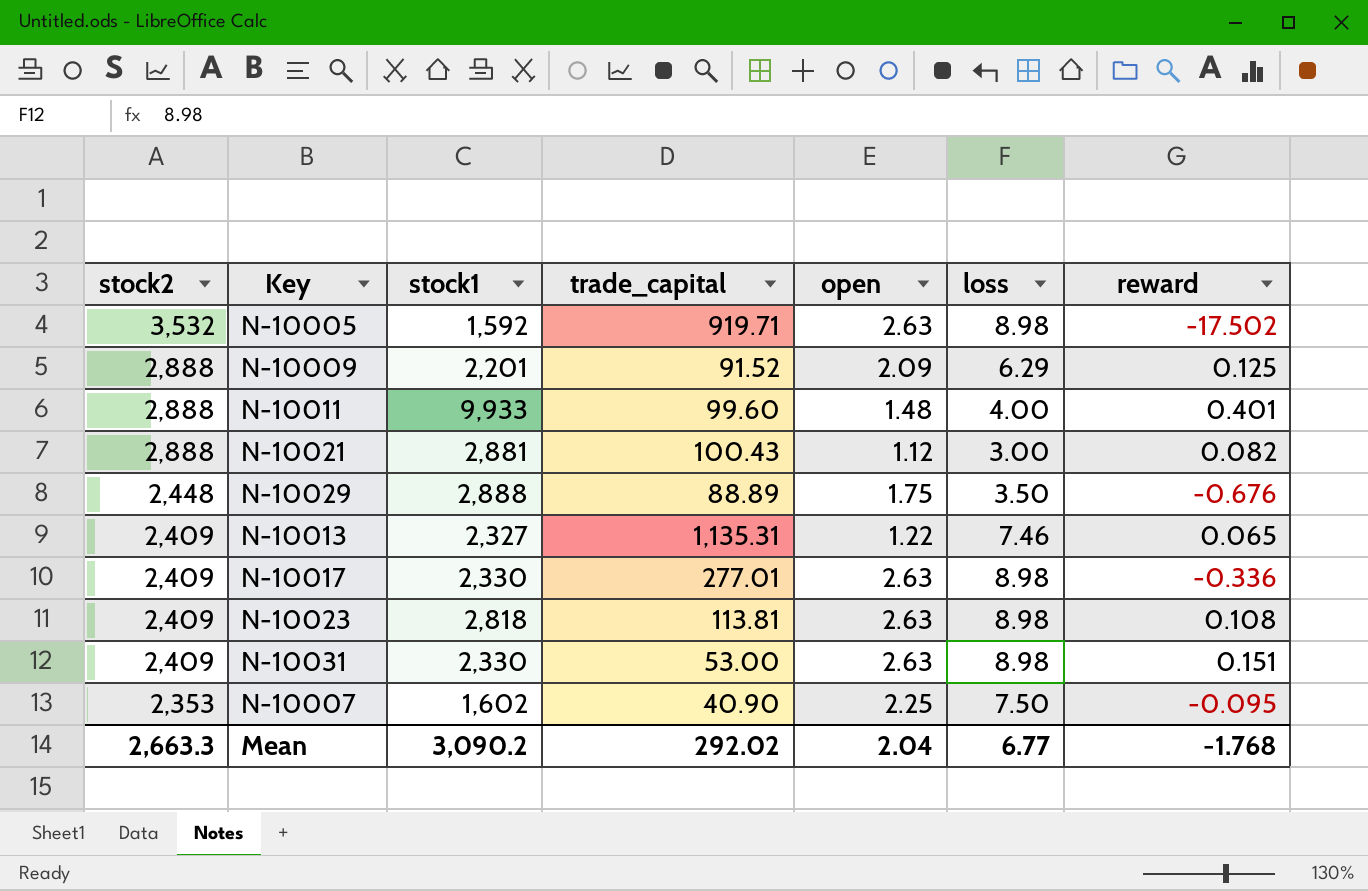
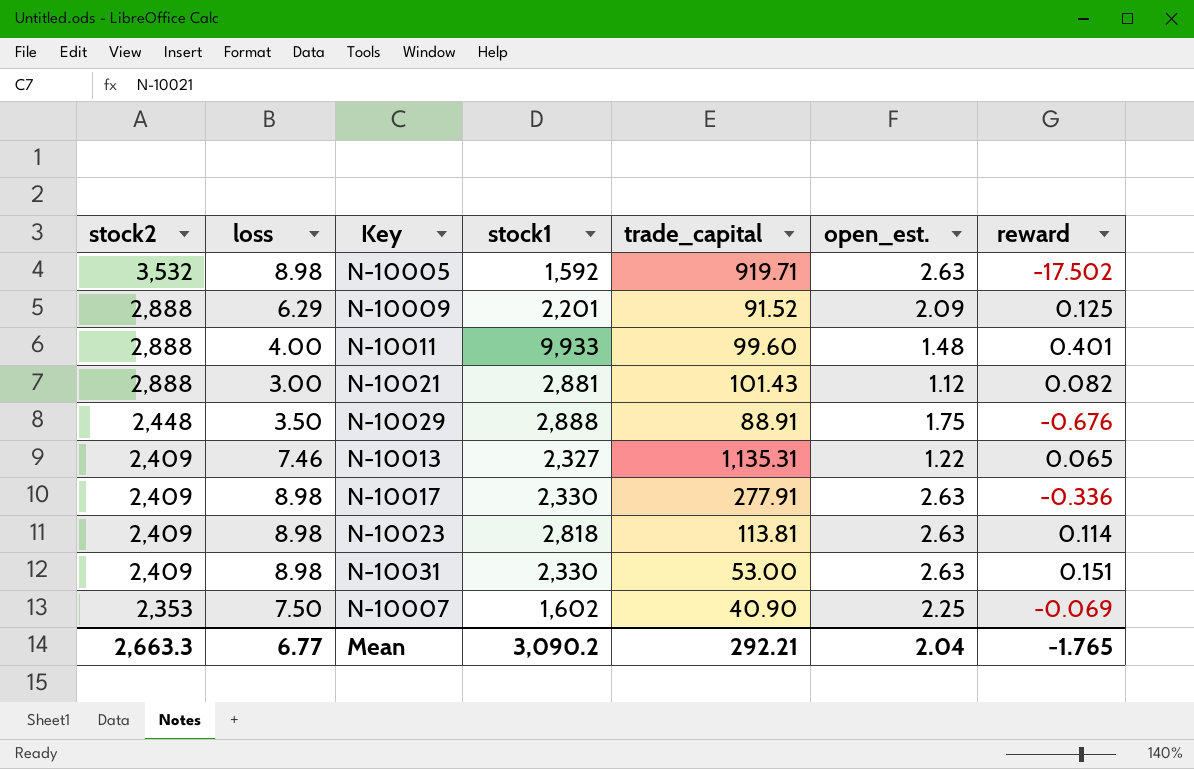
column loss | position: 6 -> 2
column name: open -> open_est.
N-10021 | trade_capital: 100.43 -> 101.43
N-10029 | trade_capital: 88.89 -> 88.91
N-10017 | trade_capital: 277.01 -> 277.91
N-10023 | reward: 0.108 -> 0.114
N-10007 | reward: -0.095 -> -0.069
Mean | trade_capital: 292.02 -> 292.21
Mean | reward: -1.768 -> -1.765

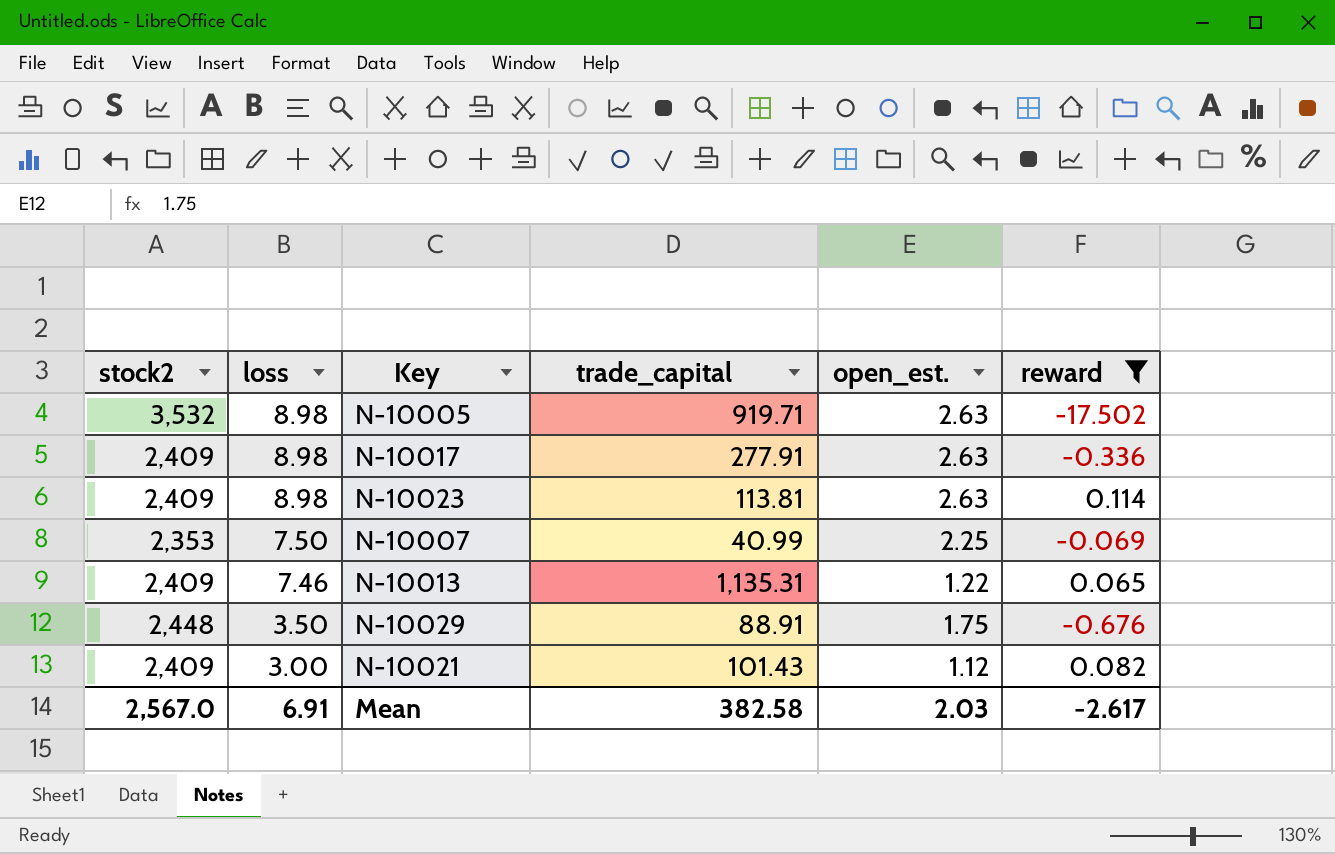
filter: none -> reward <= 0.114
row order: stock2 descending -> loss descending
column stock1 | position: 4 -> none
N-10007 | trade_capital: 40.90 -> 40.99
N-10021 | stock2: 2,888 -> 2,409
Mean | stock2: 2,663.3 -> 2,567.0
Mean | loss: 6.77 -> 6.91
Mean | trade_capital: 292.21 -> 382.58
Mean | open_est.: 2.04 -> 2.03
Mean | reward: -1.765 -> -2.617

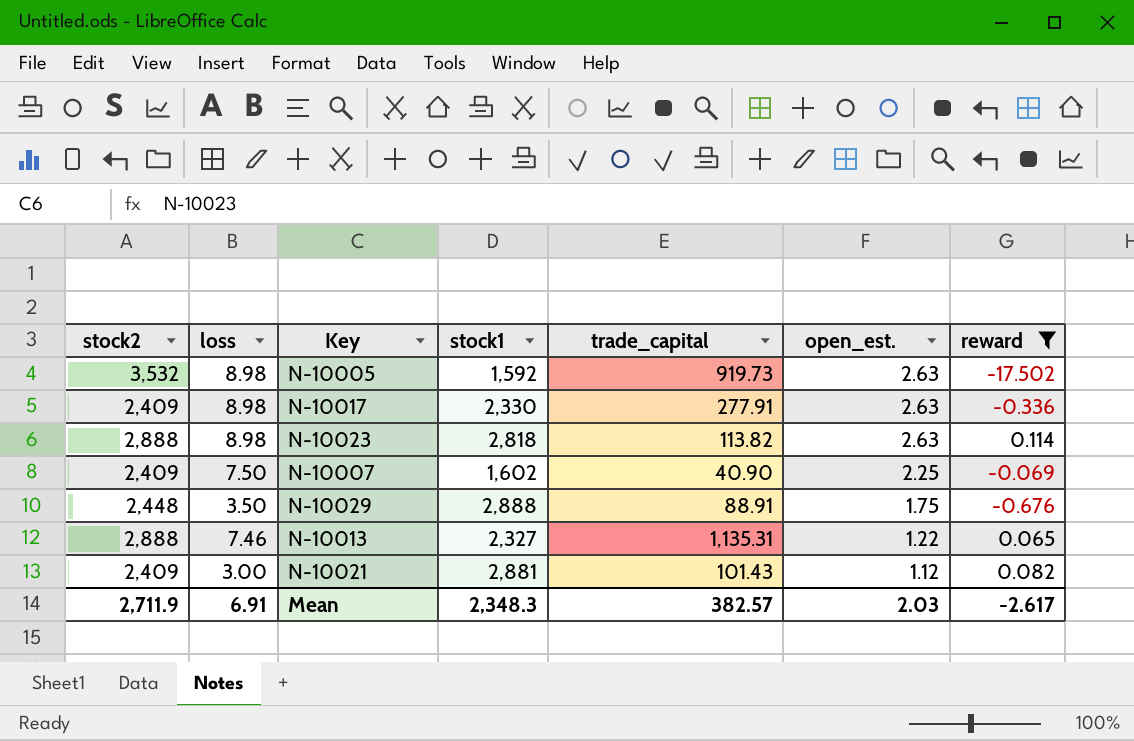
row order: loss descending -> open_est. descending
column stock1 | position: none -> 4
N-10005 | trade_capital: 919.71 -> 919.73
N-10023 | stock2: 2,409 -> 2,888
N-10023 | trade_capital: 113.81 -> 113.82
N-10007 | stock2: 2,353 -> 2,409
N-10007 | trade_capital: 40.99 -> 40.90
N-10013 | stock2: 2,409 -> 2,888
Mean | stock2: 2,567.0 -> 2,711.9
Mean | trade_capital: 382.58 -> 382.57

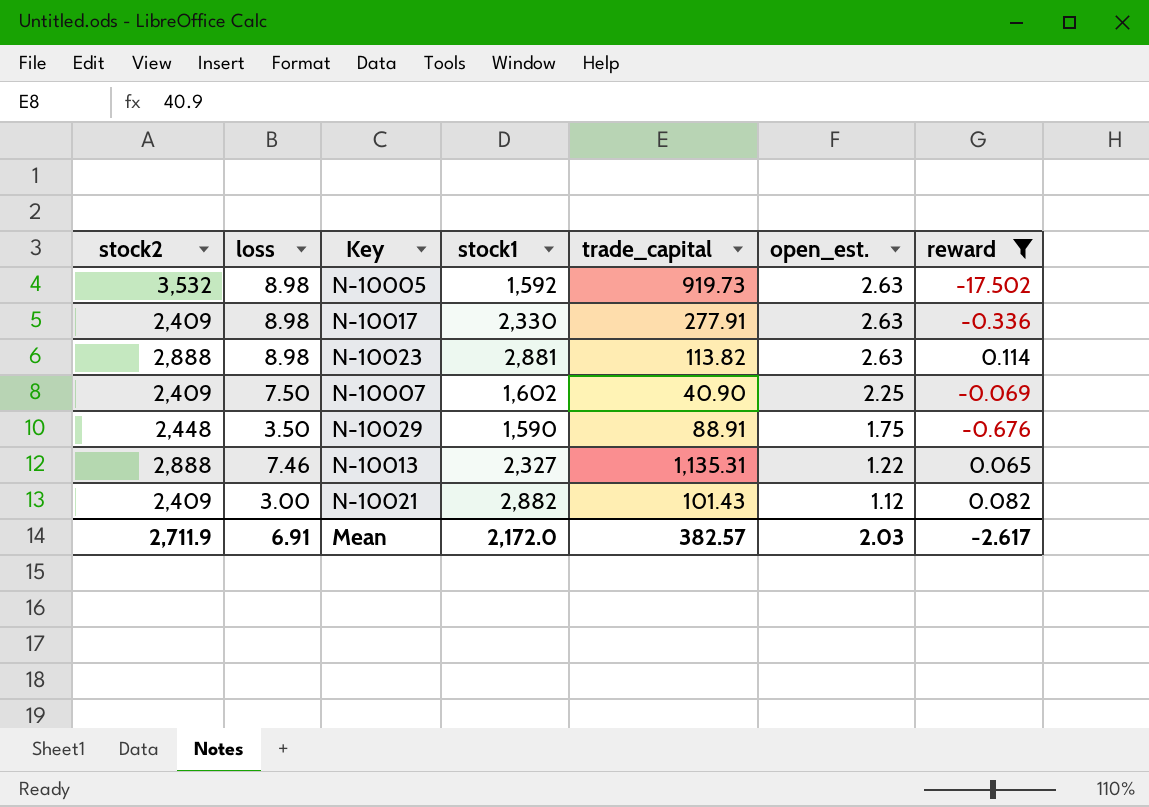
N-10023 | stock1: 2,818 -> 2,881
N-10029 | stock1: 2,888 -> 1,590
N-10021 | stock1: 2,881 -> 2,882
Mean | stock1: 2,348.3 -> 2,172.0

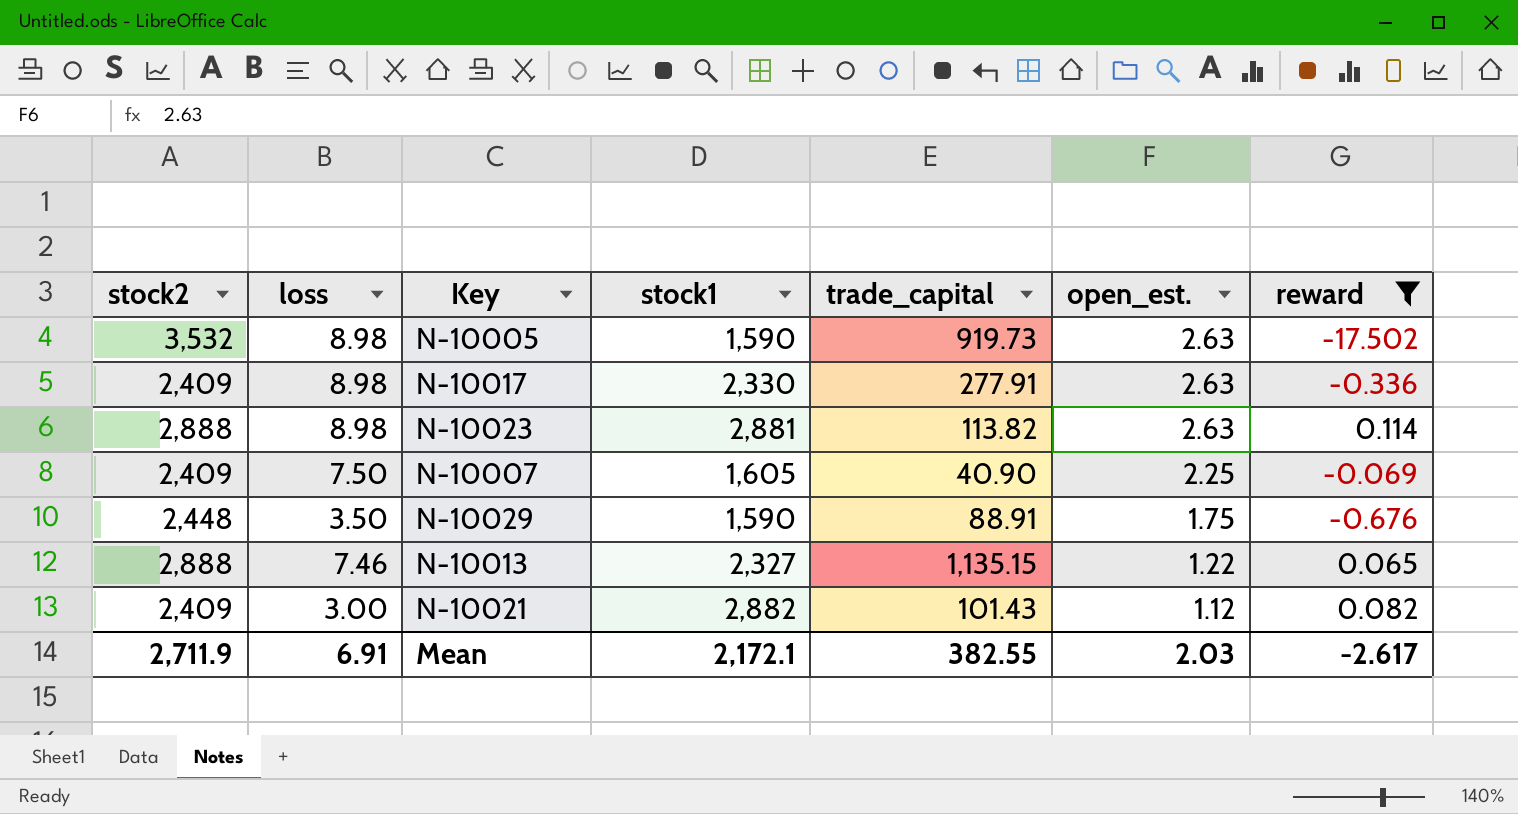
N-10005 | stock1: 1,592 -> 1,590
N-10007 | stock1: 1,602 -> 1,605
N-10013 | trade_capital: 1,135.31 -> 1,135.15
Mean | stock1: 2,172.0 -> 2,172.1
Mean | trade_capital: 382.57 -> 382.55

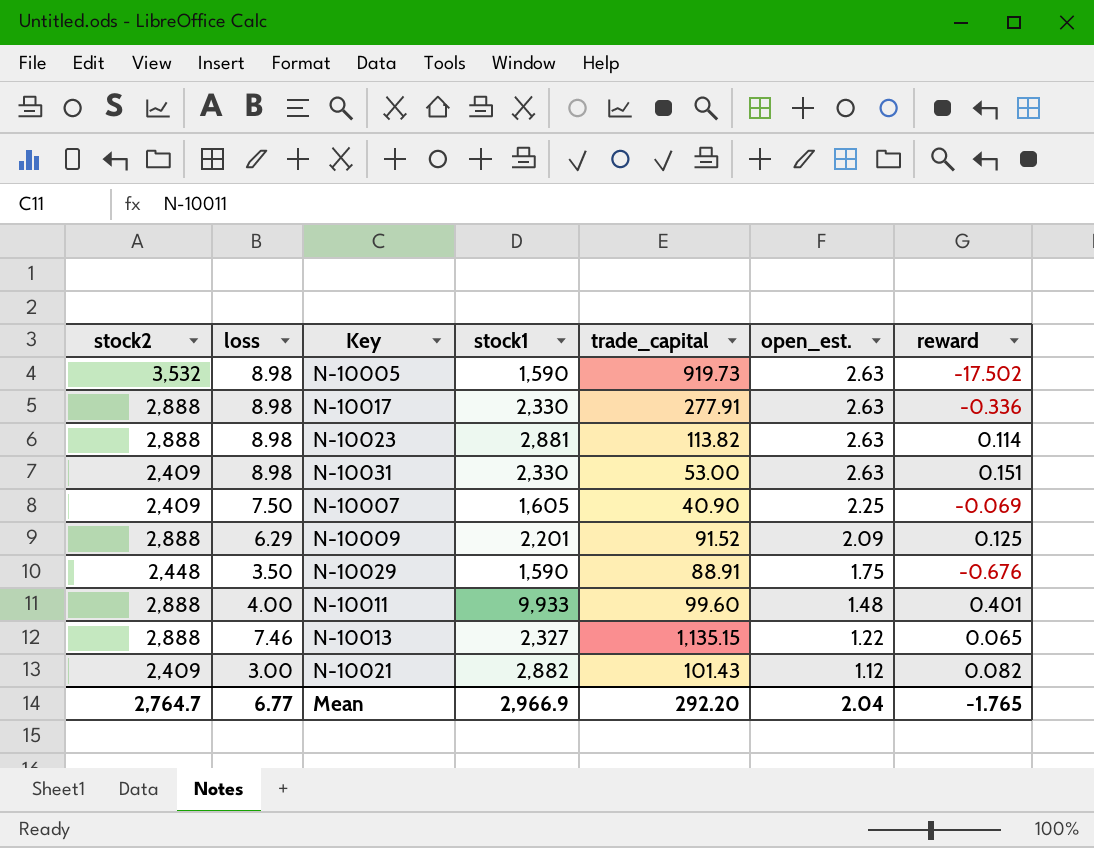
filter: reward <= 0.114 -> none
N-10017 | stock2: 2,409 -> 2,888
Mean | stock2: 2,711.9 -> 2,764.7
Mean | loss: 6.91 -> 6.77
Mean | stock1: 2,172.1 -> 2,966.9
Mean | trade_capital: 382.55 -> 292.20
Mean | open_est.: 2.03 -> 2.04
Mean | reward: -2.617 -> -1.765

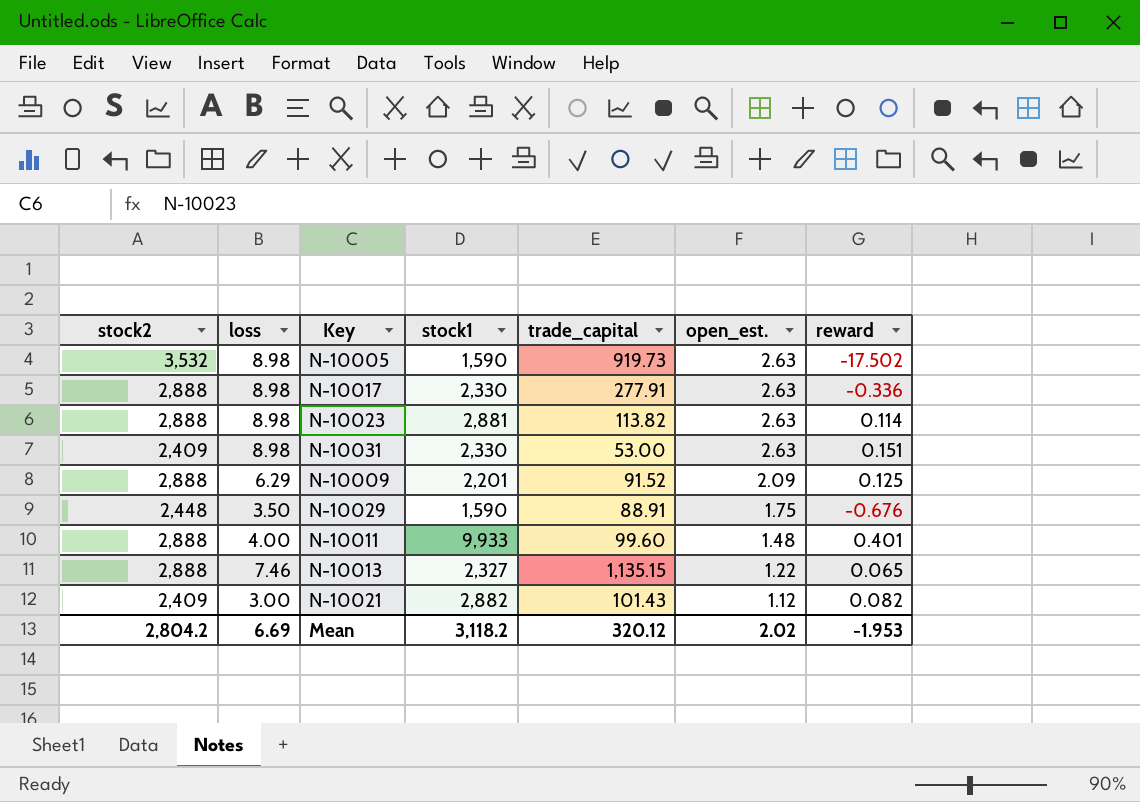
row N-10007: 2,409 | 7.50 | 1,605 | 40.90 | 2.25 | -0.069 -> none
Mean | stock2: 2,764.7 -> 2,804.2
Mean | loss: 6.77 -> 6.69
Mean | stock1: 2,966.9 -> 3,118.2
Mean | trade_capital: 292.20 -> 320.12
Mean | open_est.: 2.04 -> 2.02
Mean | reward: -1.765 -> -1.953

